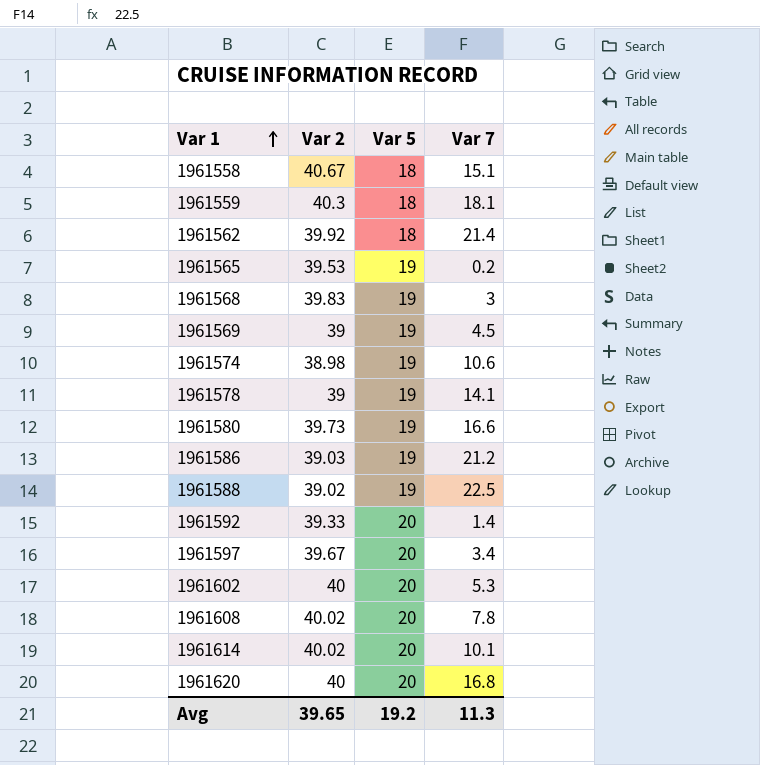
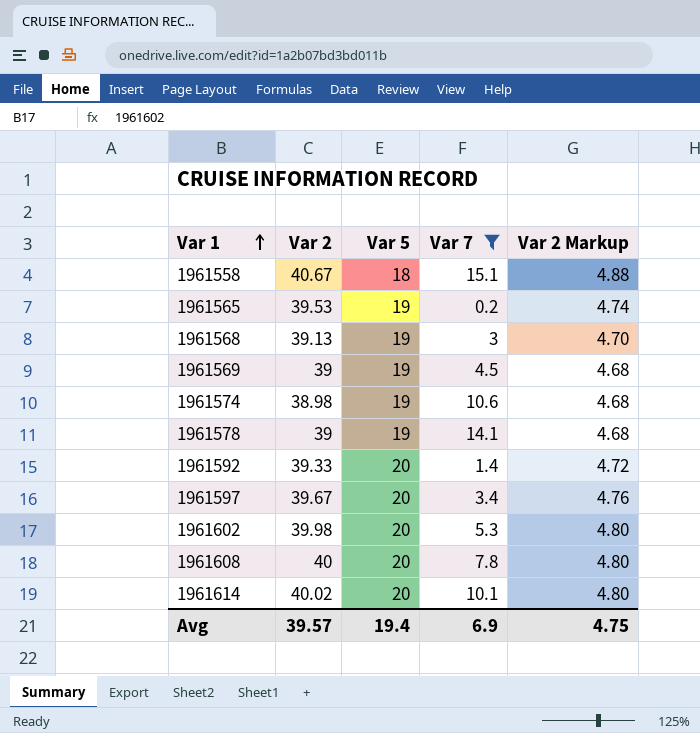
filter: none -> Var 7 <= 15.1
column Var 2 Markup | formula: none -> [Var 2] * 0.12
1961568 | Var 2: 39.83 -> 39.13
1961602 | Var 2: 40 -> 39.98
1961608 | Var 2: 40.02 -> 40
Avg | Var 2: 39.65 -> 39.57
Avg | Var 5: 19.2 -> 19.4
Avg | Var 7: 11.3 -> 6.9

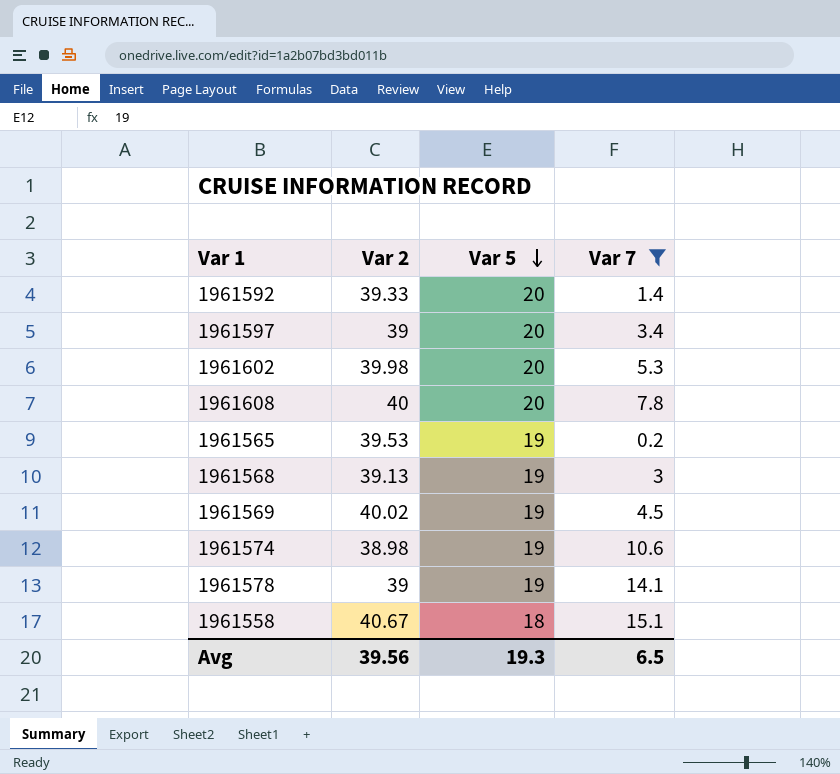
row order: Var 1 ascending -> Var 5 descending
column Var 2 Markup | formula: [Var 2] * 0.12 -> none
row 1961614: 40.02 | 20 | 10.1 | 4.80 -> none
1961597 | Var 2: 39.67 -> 39
1961569 | Var 2: 39 -> 40.02
Avg | Var 2: 39.57 -> 39.56
Avg | Var 5: 19.4 -> 19.3
Avg | Var 7: 6.9 -> 6.5

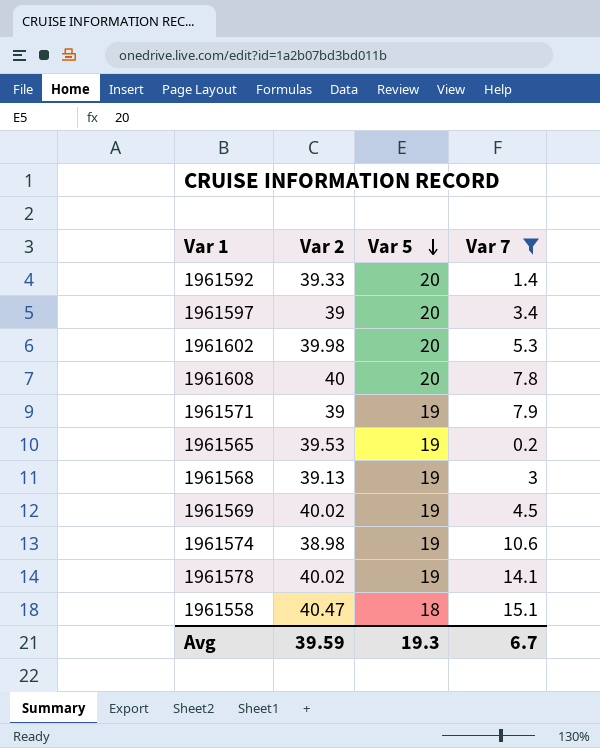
row 1961571: none -> 39 | 19 | 7.9
1961578 | Var 2: 39 -> 40.02
1961558 | Var 2: 40.67 -> 40.47
Avg | Var 2: 39.56 -> 39.59
Avg | Var 7: 6.5 -> 6.7

